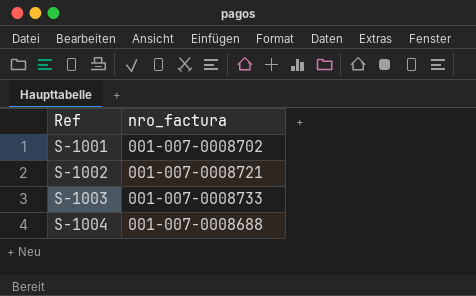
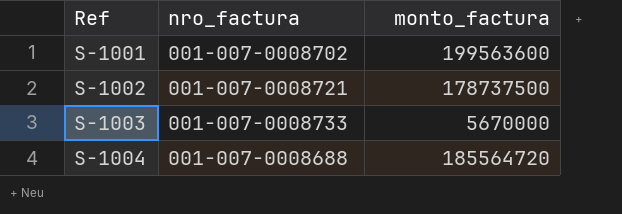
column monto_factura | position: none -> 3

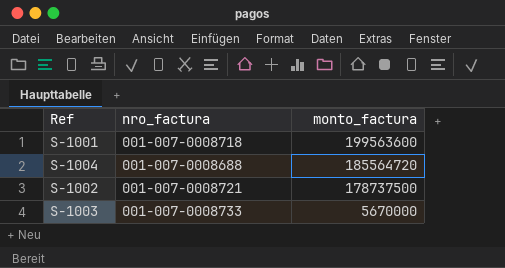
row order: Ref ascending -> monto_factura descending
S-1001 | nro_factura: 001-007-0008702 -> 001-007-0008718

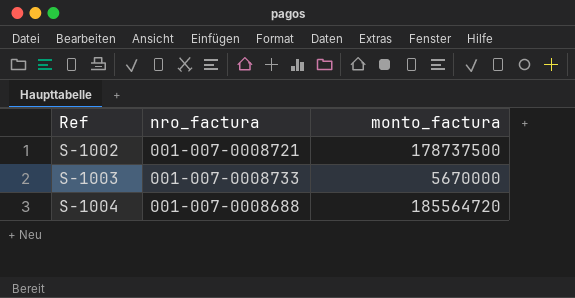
row order: monto_factura descending -> Ref ascending
row S-1001: 001-007-0008718 | 199563600 -> none

